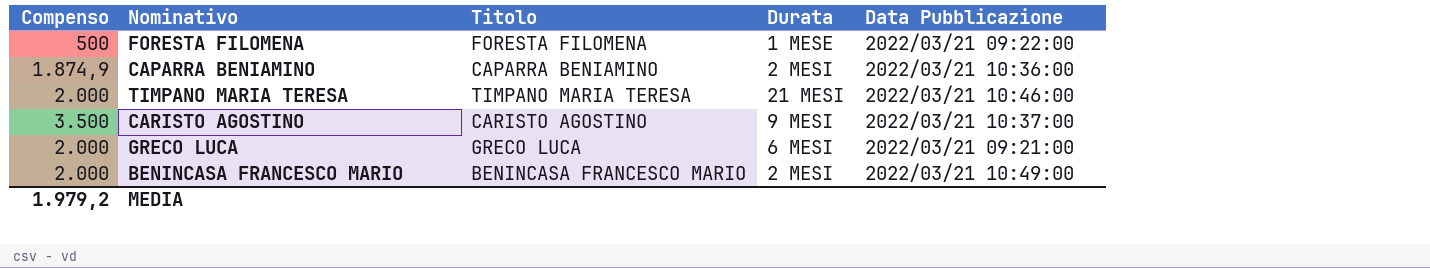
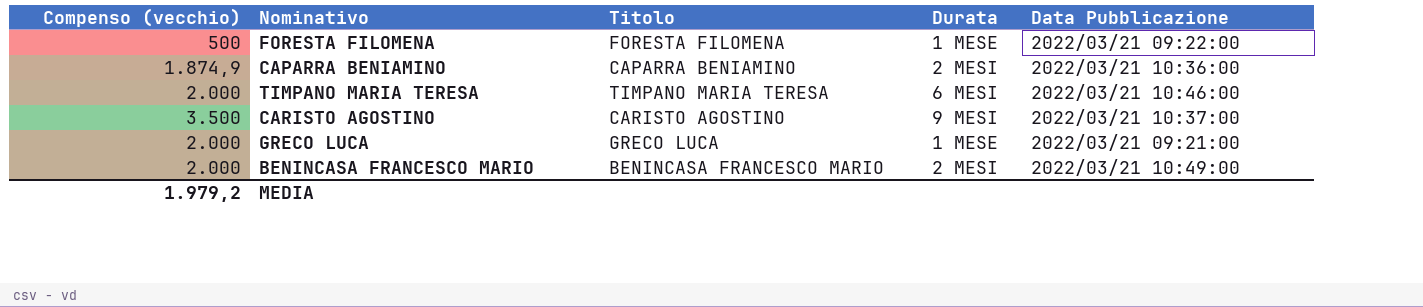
column name: Compenso -> Compenso (vecchio)
TIMPANO MARIA TERESA | Durata: 21 MESI -> 6 MESI
GRECO LUCA | Durata: 6 MESI -> 1 MESE

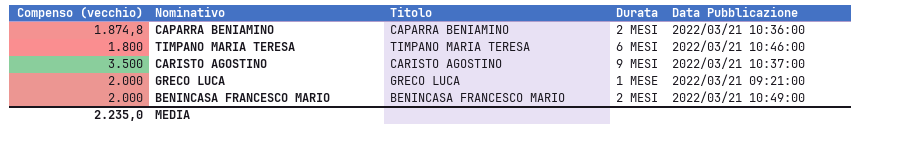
row FORESTA FILOMENA: 500 | FORESTA FILOMENA | 1 MESE | 2022/03/21 09:22:00 -> none
CAPARRA BENIAMINO | Compenso (vecchio): 1.874,9 -> 1.874,8
TIMPANO MARIA TERESA | Compenso (vecchio): 2.000 -> 1.800
MEDIA | Compenso (vecchio): 1.979,2 -> 2.235,0

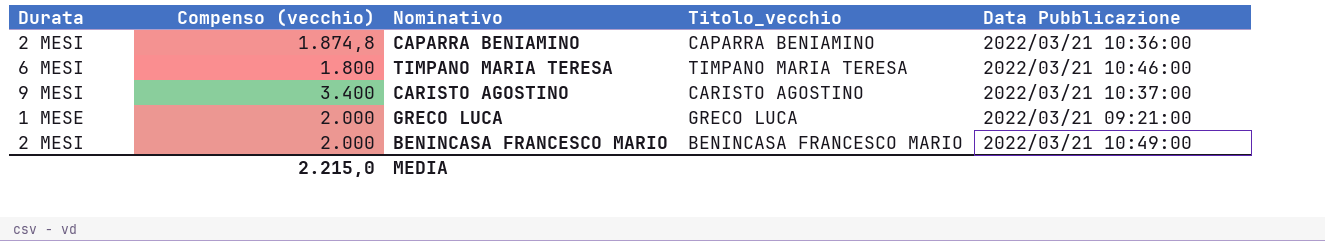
column Durata | position: 4 -> 1
column name: Titolo -> Titolo_vecchio
CARISTO AGOSTINO | Compenso (vecchio): 3.500 -> 3.400
MEDIA | Compenso (vecchio): 2.235,0 -> 2.215,0

